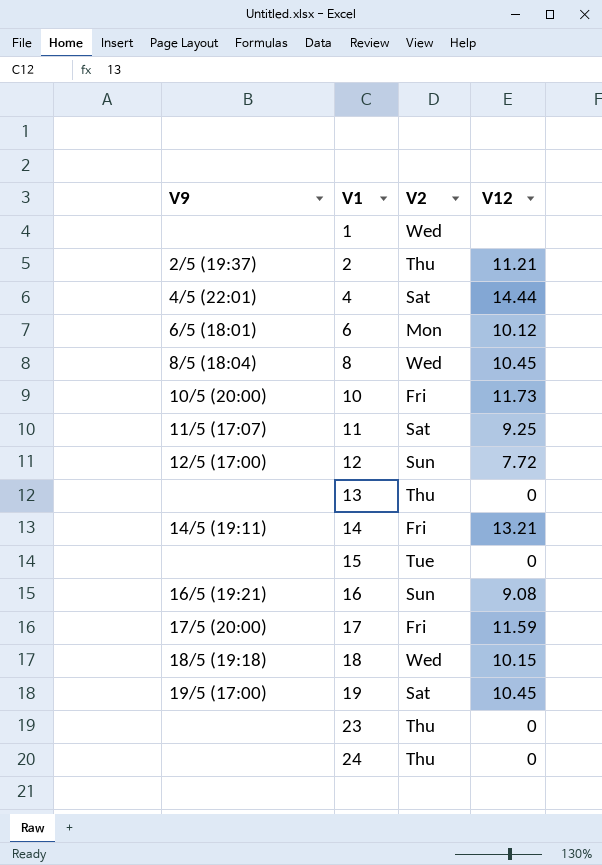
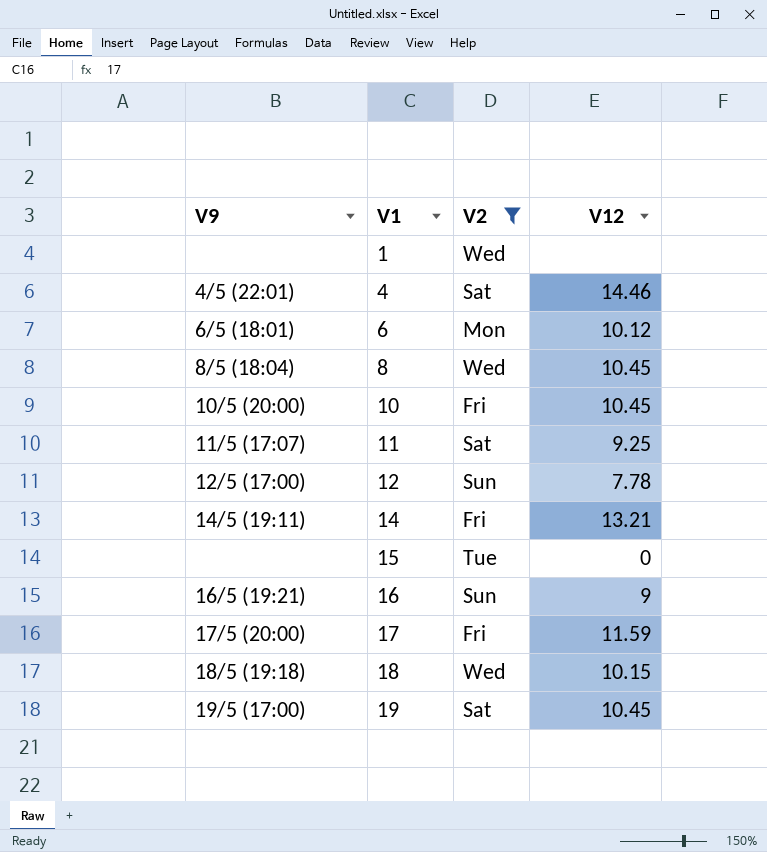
filter: none -> V2 != Thu
4 | V12: 14.44 -> 14.46
10 | V12: 11.73 -> 10.45
12 | V12: 7.72 -> 7.78
16 | V12: 9.08 -> 9

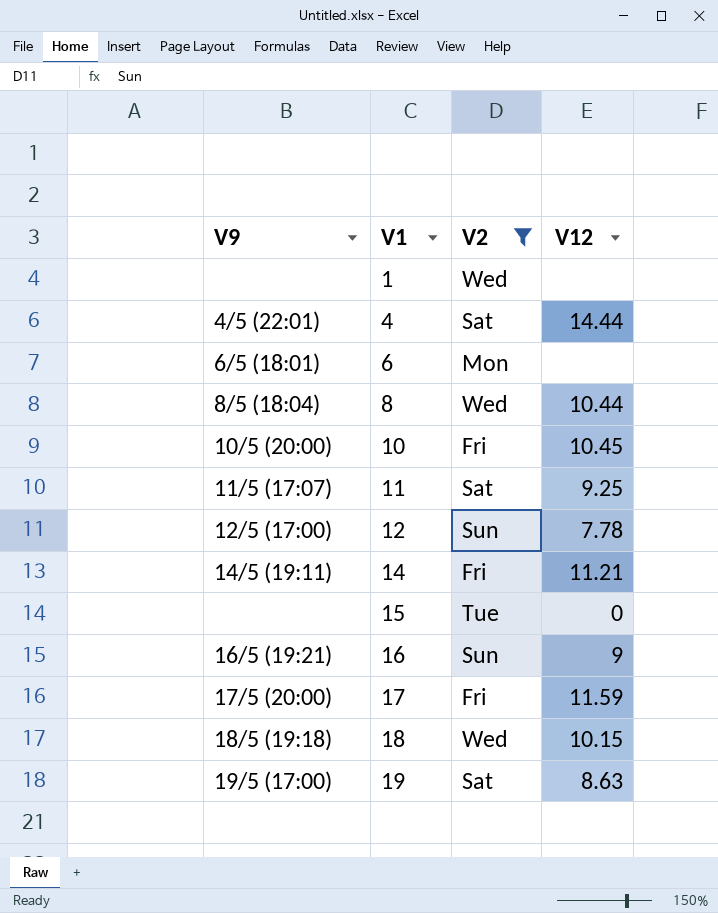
4 | V12: 14.46 -> 14.44
6 | V12: 10.12 -> none
8 | V12: 10.45 -> 10.44
14 | V12: 13.21 -> 11.21
19 | V12: 10.45 -> 8.63

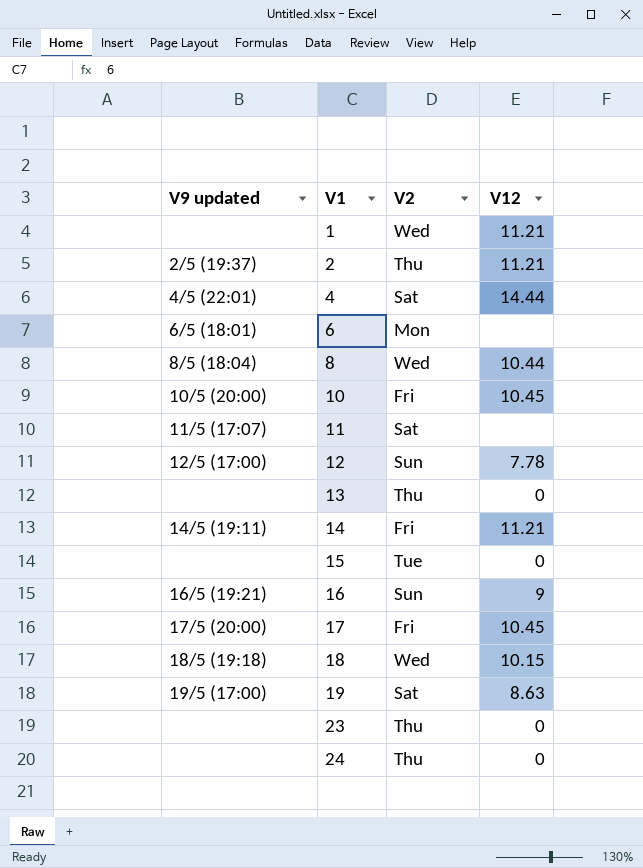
filter: V2 != Thu -> none
column name: V9 -> V9 updated
1 | V12: none -> 11.21
11 | V12: 9.25 -> none
17 | V12: 11.59 -> 10.45

